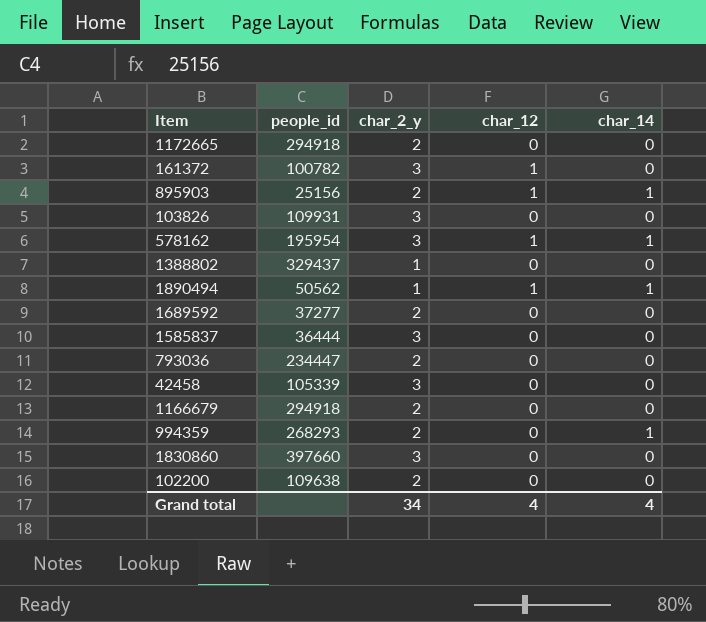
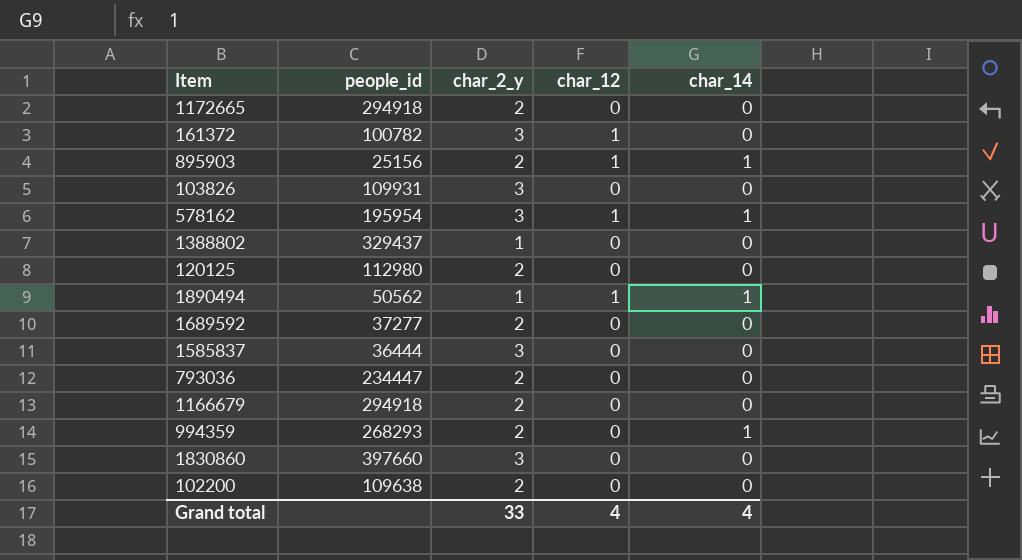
row 42458: 105339 | 3 | 0 | 0 -> none
row 120125: none -> 112980 | 2 | 0 | 0
Grand total | char_2_y: 34 -> 33

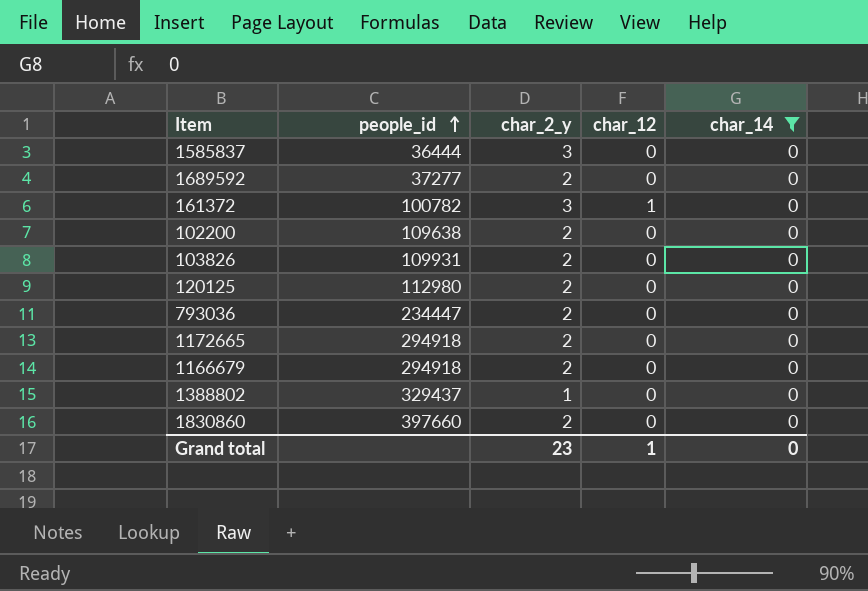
filter: none -> char_14 = 0
row order: none -> people_id ascending
103826 | char_2_y: 3 -> 2
1830860 | char_2_y: 3 -> 2
Grand total | char_2_y: 33 -> 23
Grand total | char_12: 4 -> 1
Grand total | char_14: 4 -> 0

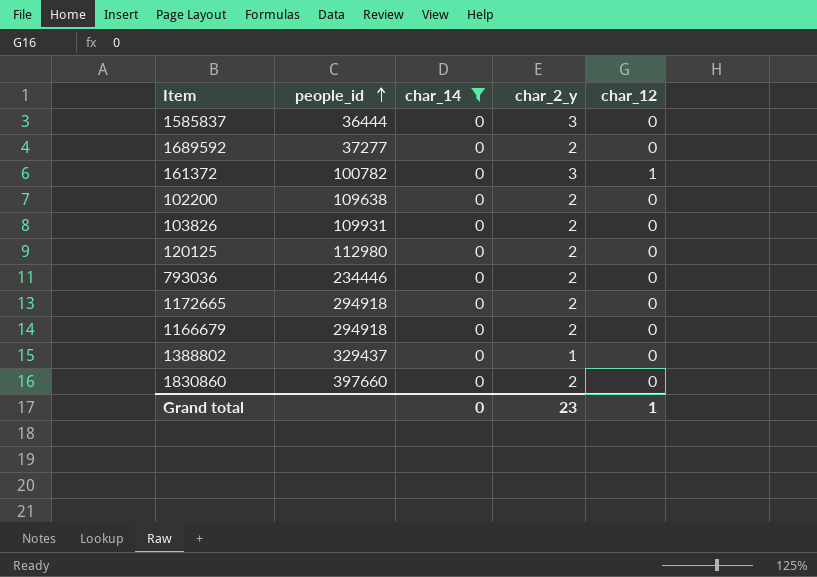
column char_14 | position: 5 -> 3
793036 | people_id: 234447 -> 234446

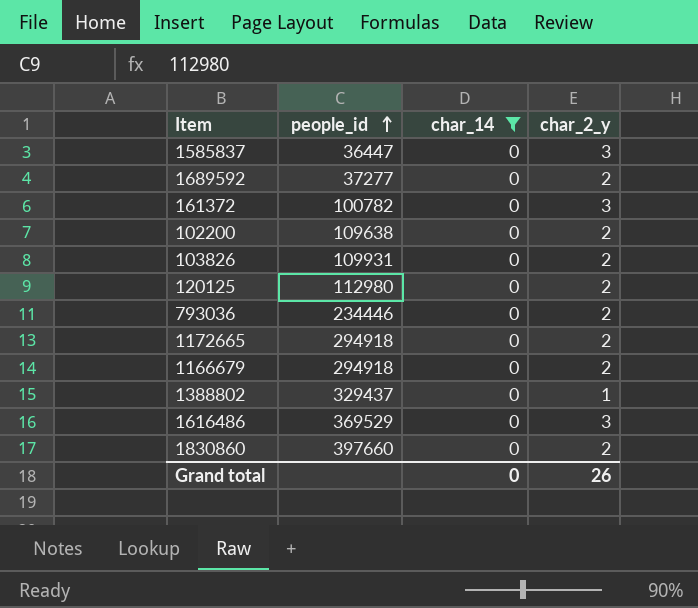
column char_12 | position: 5 -> none
1585837 | people_id: 36444 -> 36447
row 1616486: none -> 369529 | 0 | 3
Grand total | char_2_y: 23 -> 26

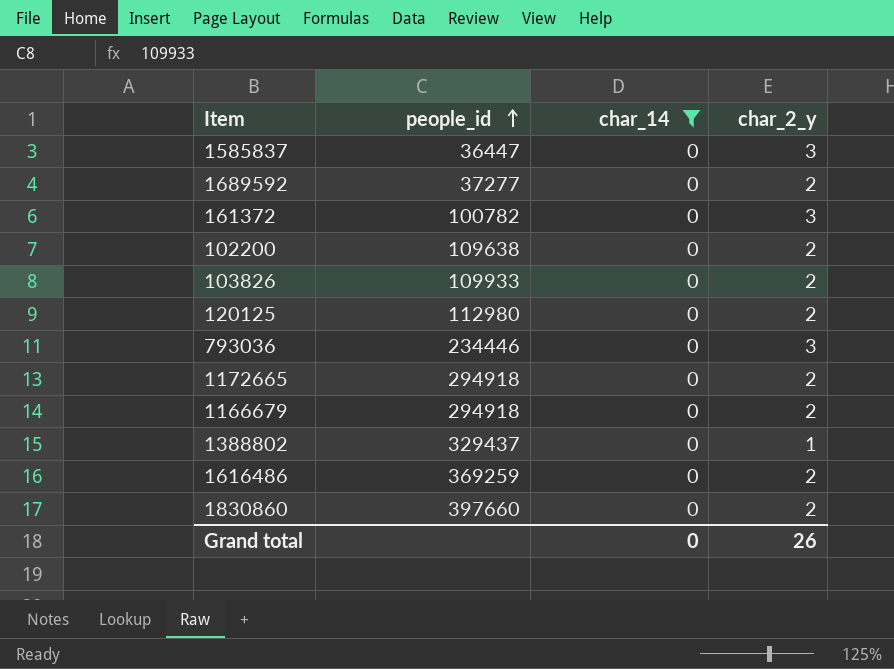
103826 | people_id: 109931 -> 109933
793036 | char_2_y: 2 -> 3
1616486 | people_id: 369529 -> 369259
1616486 | char_2_y: 3 -> 2

